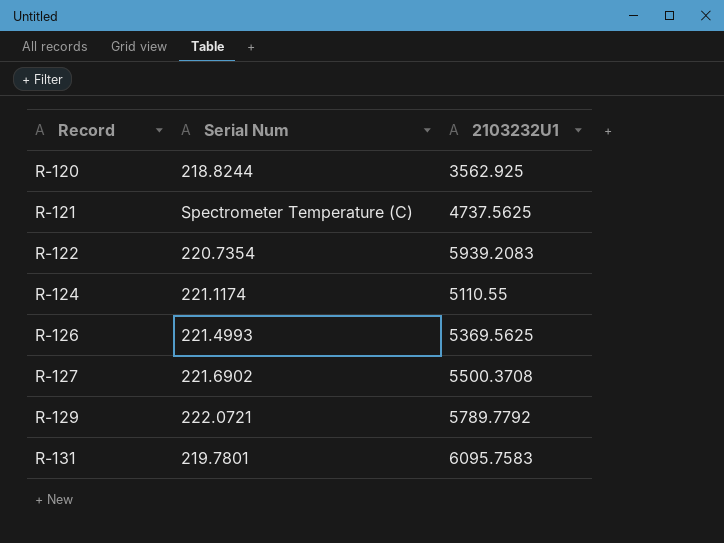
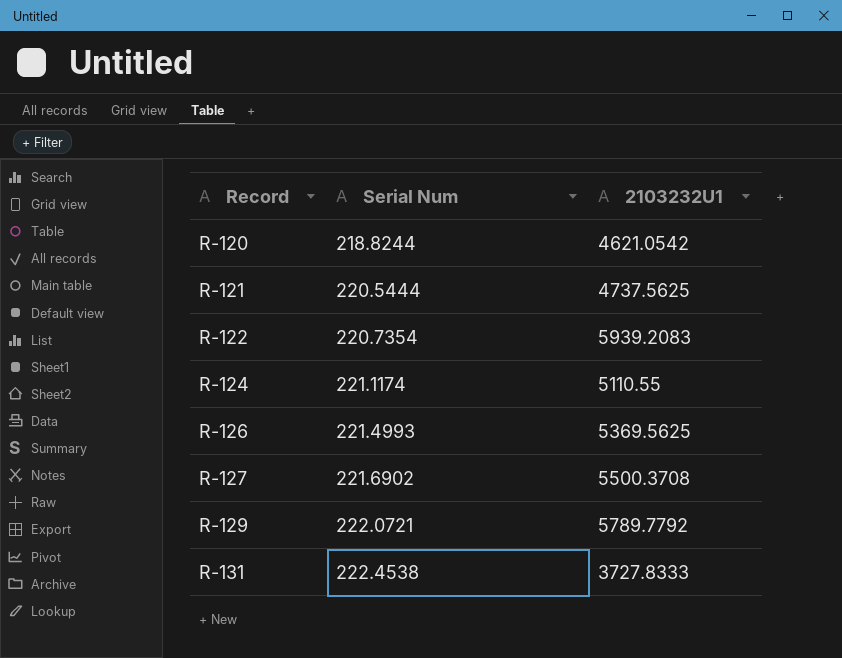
R-120 | 2103232U1: 3562.925 -> 4621.0542
R-121 | Serial Num: Spectrometer Temperature (C) -> 220.5444
R-131 | Serial Num: 219.7801 -> 222.4538
R-131 | 2103232U1: 6095.7583 -> 3727.8333

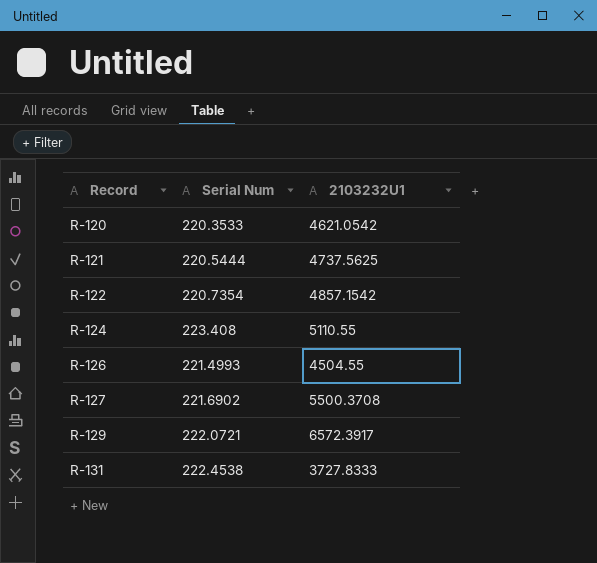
R-120 | Serial Num: 218.8244 -> 220.3533
R-122 | 2103232U1: 5939.2083 -> 4857.1542
R-124 | Serial Num: 221.1174 -> 223.408
R-126 | 2103232U1: 5369.5625 -> 4504.55
R-129 | 2103232U1: 5789.7792 -> 6572.3917

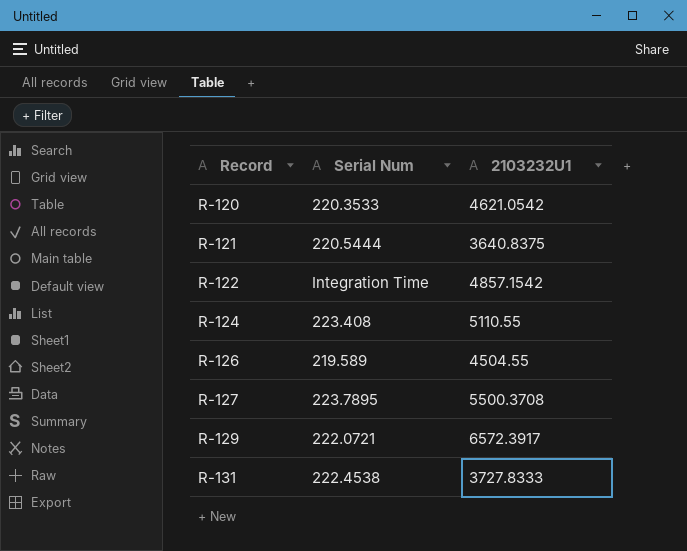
R-121 | 2103232U1: 4737.5625 -> 3640.8375
R-122 | Serial Num: 220.7354 -> Integration Time
R-126 | Serial Num: 221.4993 -> 219.589
R-127 | Serial Num: 221.6902 -> 223.7895

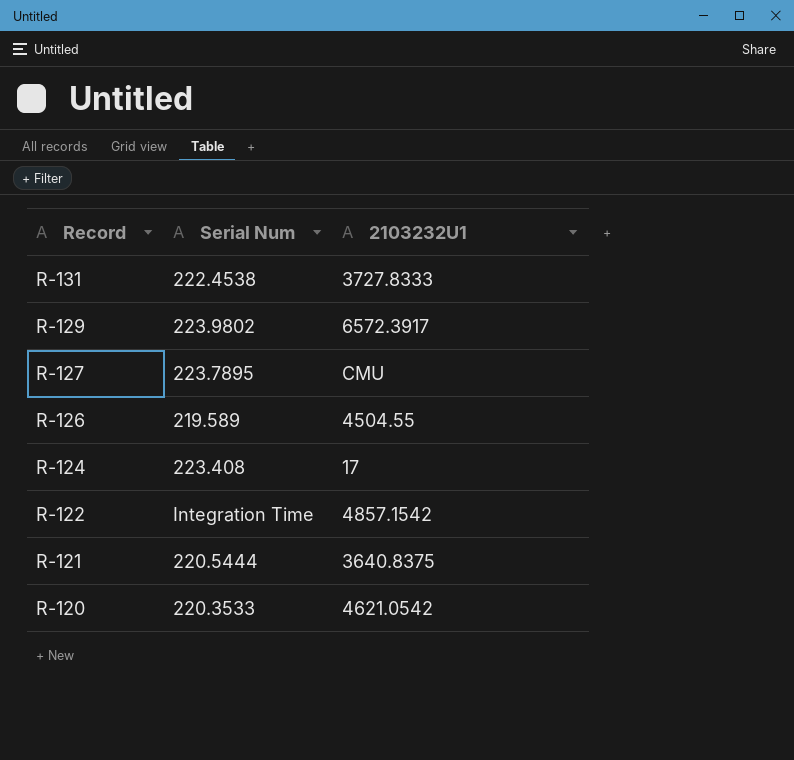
row order: Record ascending -> Record descending
R-129 | Serial Num: 222.0721 -> 223.9802
R-127 | 2103232U1: 5500.3708 -> CMU
R-124 | 2103232U1: 5110.55 -> 17

